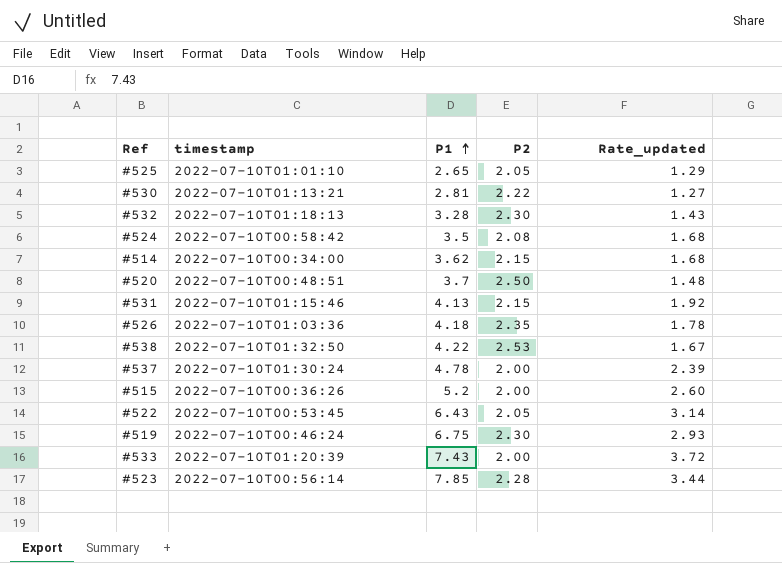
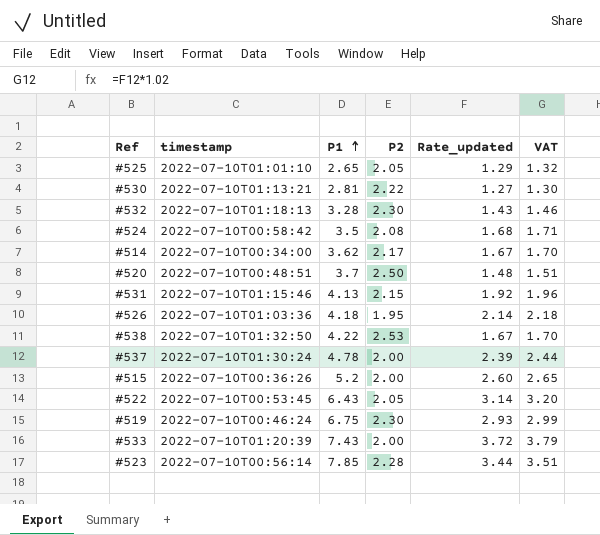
column VAT | formula: none -> [Rate_updated] * 1.02
#514 | P2: 2.15 -> 2.17
#514 | Rate_updated: 1.68 -> 1.67
#526 | P2: 2.35 -> 1.95
#526 | Rate_updated: 1.78 -> 2.14

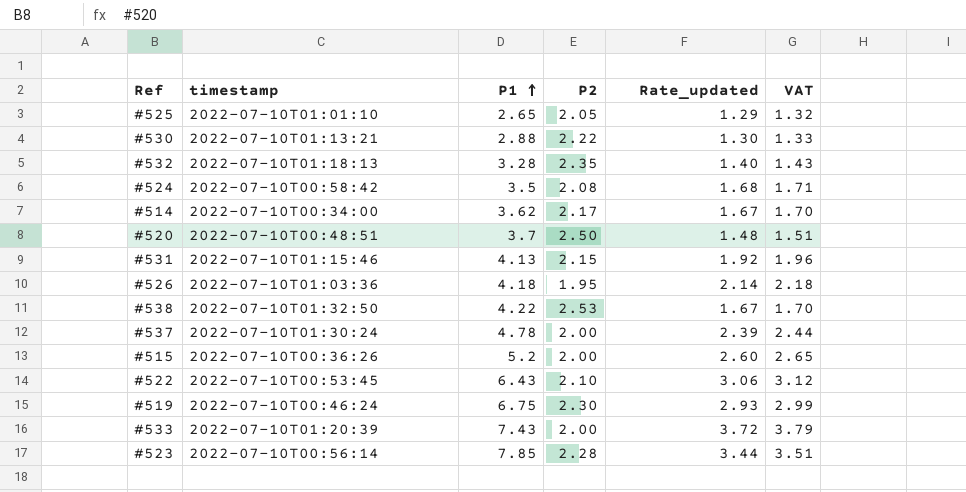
#530 | P1: 2.81 -> 2.88
#530 | Rate_updated: 1.27 -> 1.30
#530 | VAT: 1.30 -> 1.33
#532 | P2: 2.30 -> 2.35
#532 | Rate_updated: 1.43 -> 1.40
#532 | VAT: 1.46 -> 1.43
#522 | P2: 2.05 -> 2.10
#522 | Rate_updated: 3.14 -> 3.06
#522 | VAT: 3.20 -> 3.12

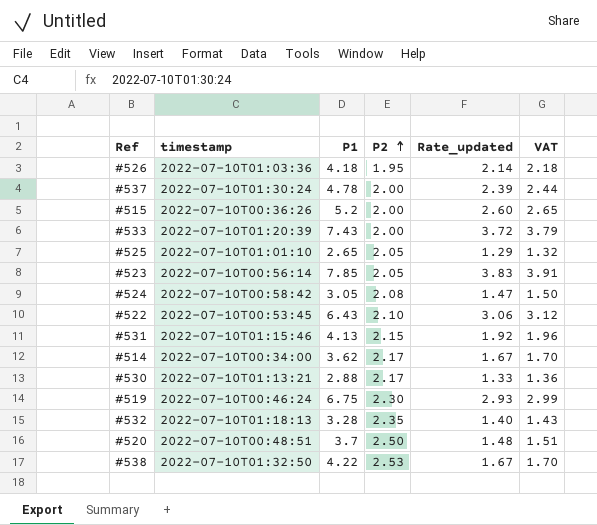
row order: P1 ascending -> P2 ascending
#523 | P2: 2.28 -> 2.05
#523 | Rate_updated: 3.44 -> 3.83
#523 | VAT: 3.51 -> 3.91
#524 | P1: 3.5 -> 3.05
#524 | Rate_updated: 1.68 -> 1.47
#524 | VAT: 1.71 -> 1.50
#530 | P2: 2.22 -> 2.17
#530 | Rate_updated: 1.30 -> 1.33
#530 | VAT: 1.33 -> 1.36

